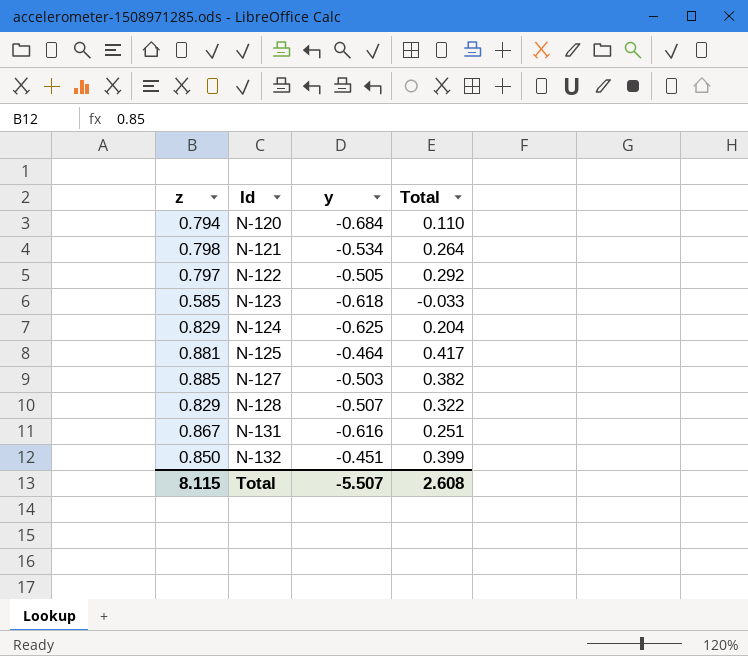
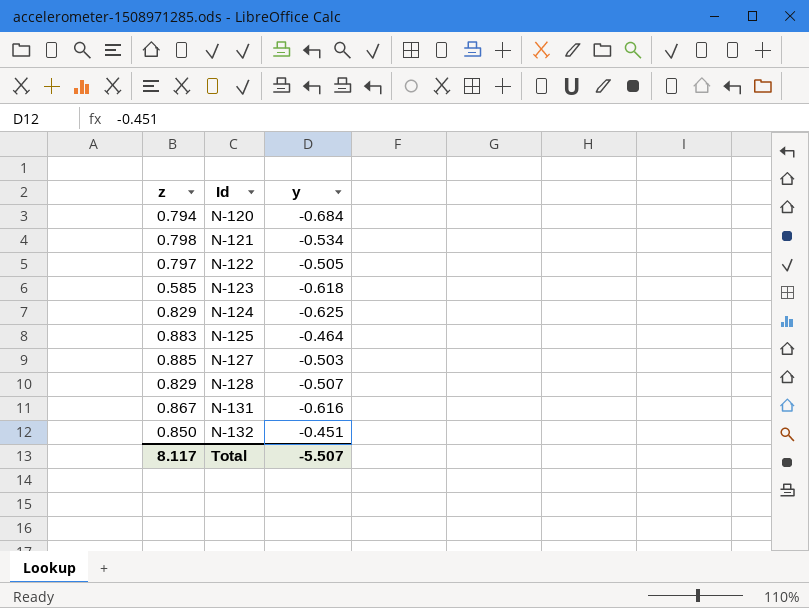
column Total | formula: [z] + [y] -> none
N-125 | z: 0.881 -> 0.883
Total | z: 8.115 -> 8.117

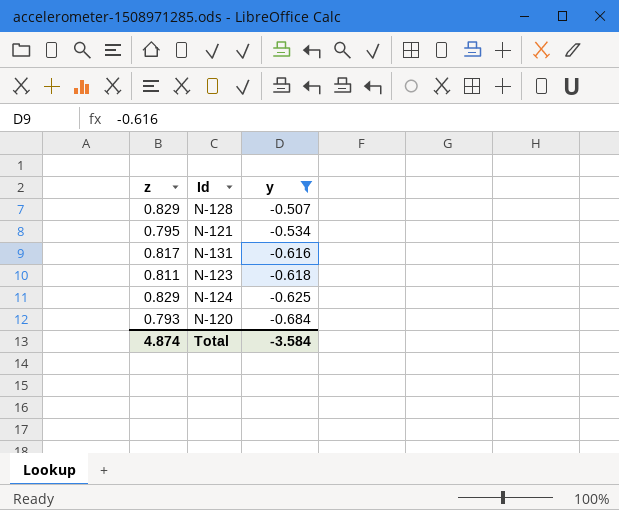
filter: none -> y <= -0.507
row order: Id ascending -> y descending
N-121 | z: 0.798 -> 0.795
N-131 | z: 0.867 -> 0.817
N-123 | z: 0.585 -> 0.811
N-120 | z: 0.794 -> 0.793
Total | z: 8.117 -> 4.874
Total | y: -5.507 -> -3.584

